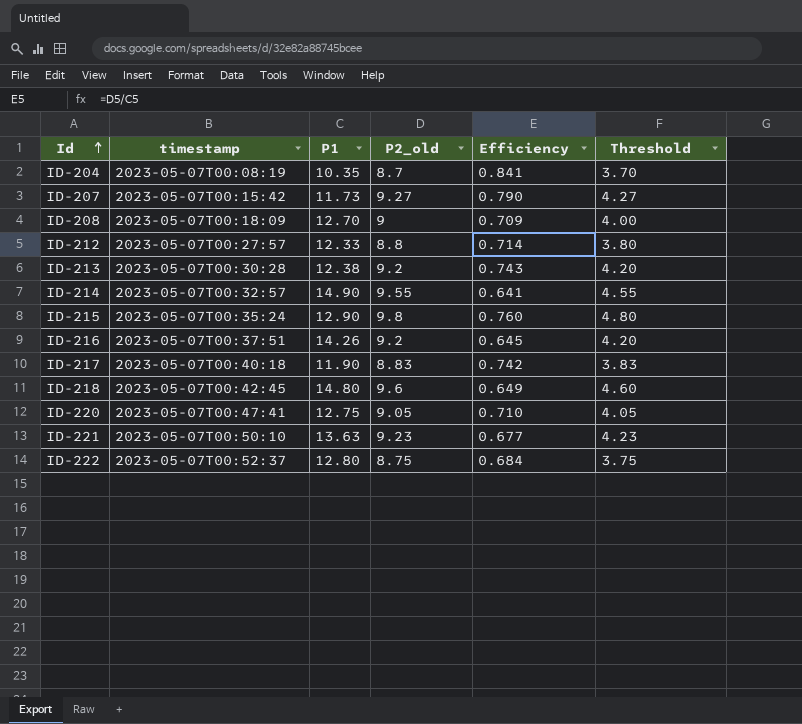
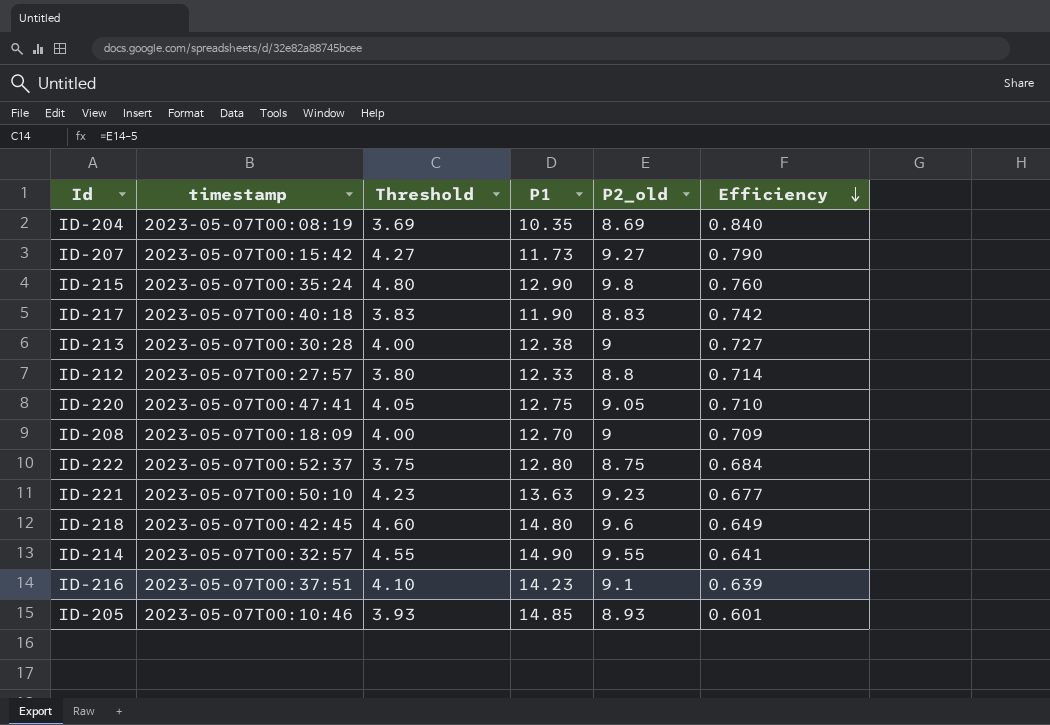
row order: Id ascending -> Efficiency descending
column Threshold | position: 6 -> 3
ID-204 | Threshold: 3.70 -> 3.69
ID-204 | P2_old: 8.7 -> 8.69
ID-204 | Efficiency: 0.841 -> 0.840
ID-213 | Threshold: 4.20 -> 4.00
ID-213 | P2_old: 9.2 -> 9
ID-213 | Efficiency: 0.743 -> 0.727
ID-216 | Threshold: 4.20 -> 4.10
ID-216 | P1: 14.26 -> 14.23
ID-216 | P2_old: 9.2 -> 9.1
ID-216 | Efficiency: 0.645 -> 0.639
row ID-205: none -> 2023-05-07T00:10:46 | 3.93 | 14.85 | 8.93 | 0.601

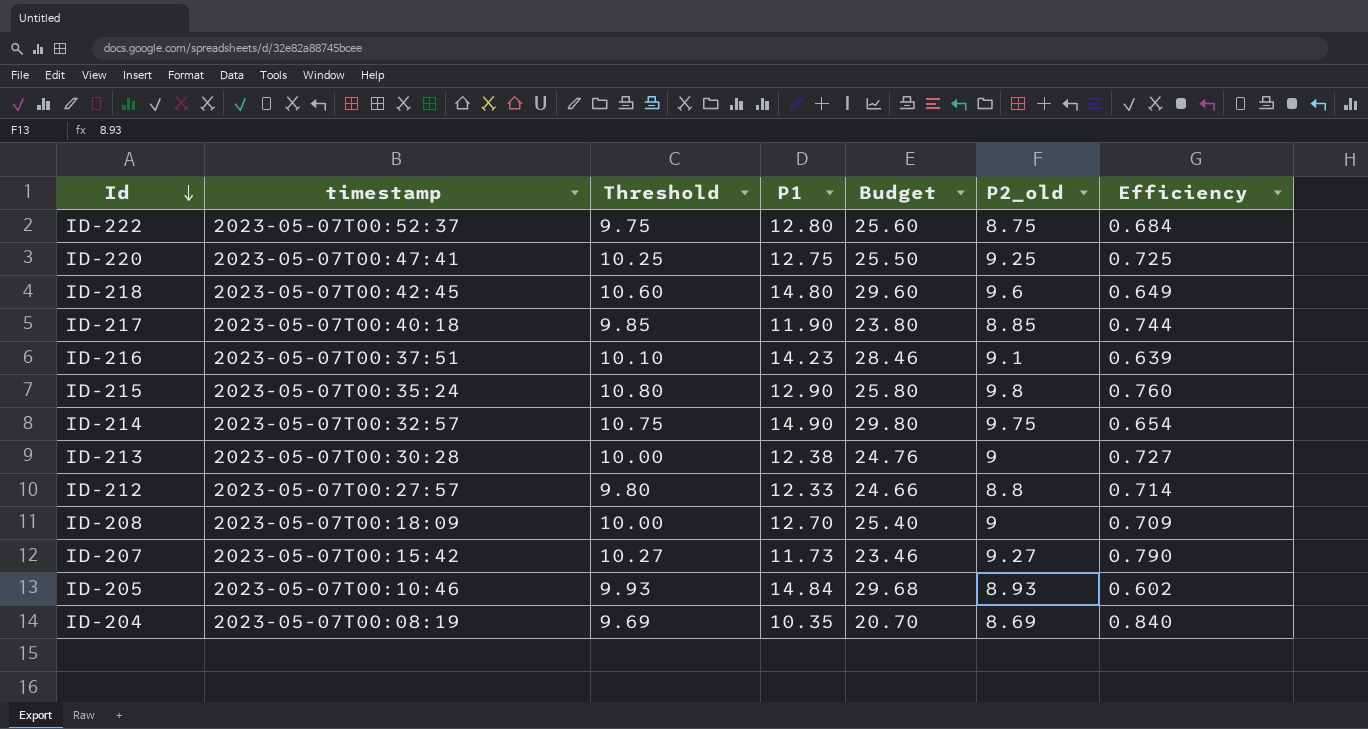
row order: Efficiency descending -> Id descending
column Threshold | formula: [P2_old] - 5 -> [P2_old] + 1
column Budget | formula: none -> [P1] * 2
row ID-221: 2023-05-07T00:50:10 | 4.23 | 13.63 | 9.23 | 0.677 -> none
ID-220 | P2_old: 9.05 -> 9.25
ID-220 | Efficiency: 0.710 -> 0.725
ID-217 | P2_old: 8.83 -> 8.85
ID-217 | Efficiency: 0.742 -> 0.744
ID-214 | P2_old: 9.55 -> 9.75
ID-214 | Efficiency: 0.641 -> 0.654
ID-205 | P1: 14.85 -> 14.84
ID-205 | Efficiency: 0.601 -> 0.602

